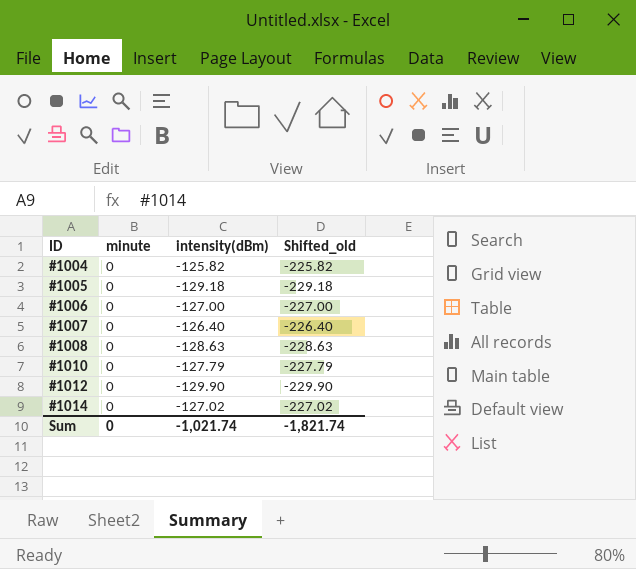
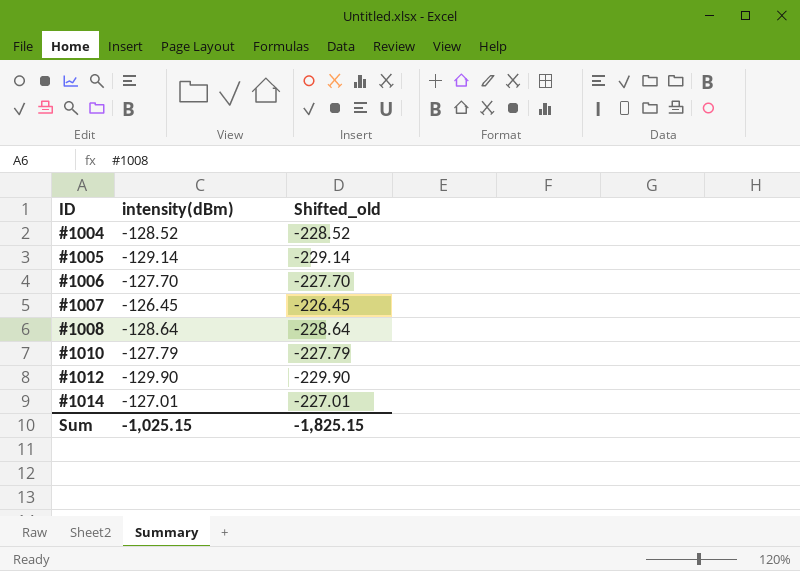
column minute | position: 2 -> none
#1004 | intensity(dBm): -125.82 -> -128.52
#1004 | Shifted_old: -225.82 -> -228.52
#1005 | intensity(dBm): -129.18 -> -129.14
#1005 | Shifted_old: -229.18 -> -229.14
#1006 | intensity(dBm): -127.00 -> -127.70
#1006 | Shifted_old: -227.00 -> -227.70
#1007 | intensity(dBm): -126.40 -> -126.45
#1007 | Shifted_old: -226.40 -> -226.45
#1008 | intensity(dBm): -128.63 -> -128.64
#1008 | Shifted_old: -228.63 -> -228.64
#1014 | intensity(dBm): -127.02 -> -127.01
#1014 | Shifted_old: -227.02 -> -227.01
Sum | intensity(dBm): -1,021.74 -> -1,025.15
Sum | Shifted_old: -1,821.74 -> -1,825.15

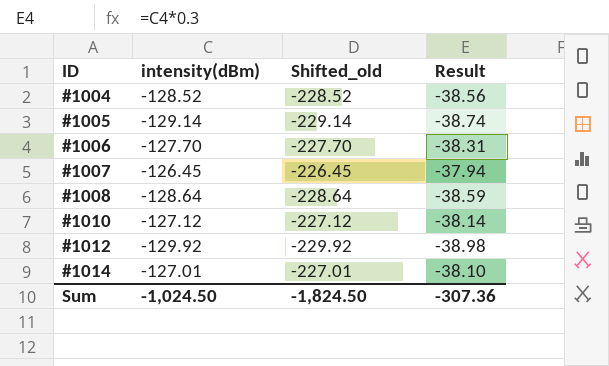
column Result | formula: none -> [intensity(dBm)] * 0.3
#1010 | intensity(dBm): -127.79 -> -127.12
#1010 | Shifted_old: -227.79 -> -227.12
#1012 | intensity(dBm): -129.90 -> -129.92
#1012 | Shifted_old: -229.90 -> -229.92
Sum | intensity(dBm): -1,025.15 -> -1,024.50
Sum | Shifted_old: -1,825.15 -> -1,824.50

